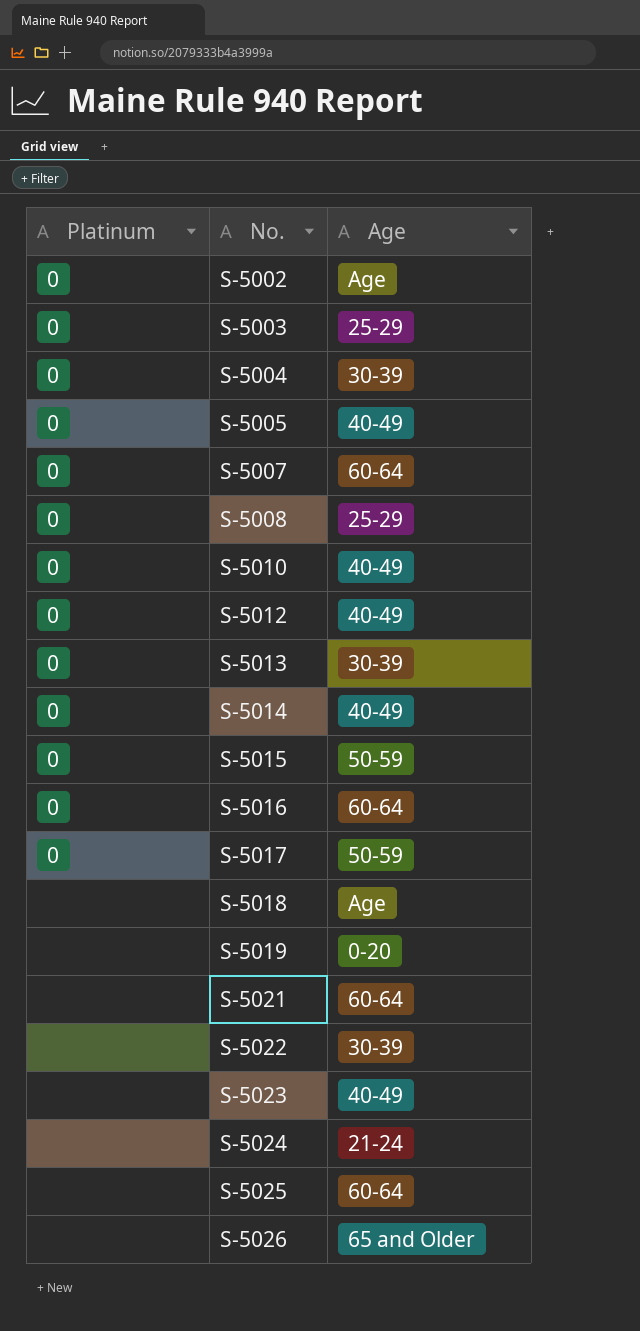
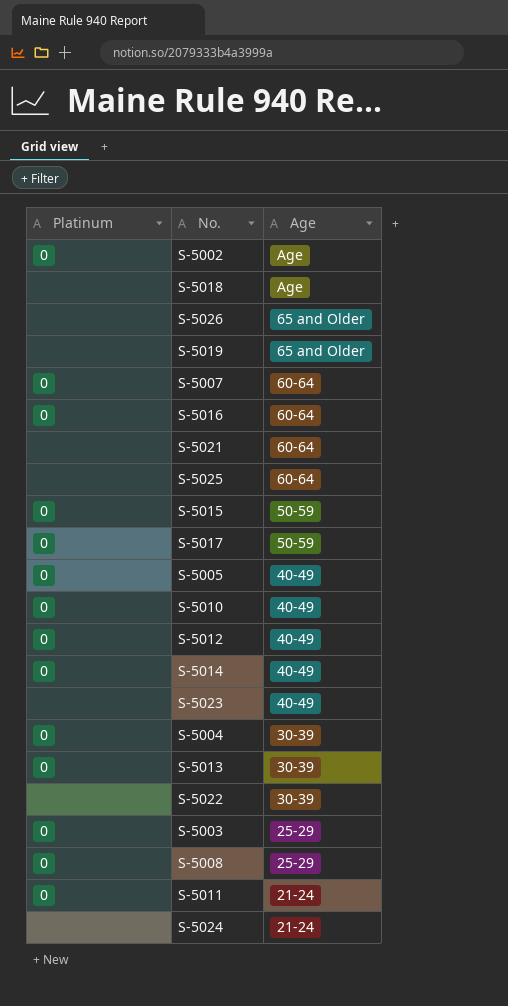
row order: No. ascending -> Age descending
S-5019 | Age: 0-20 -> 65 and Older
row S-5011: none -> 0 | 21-24

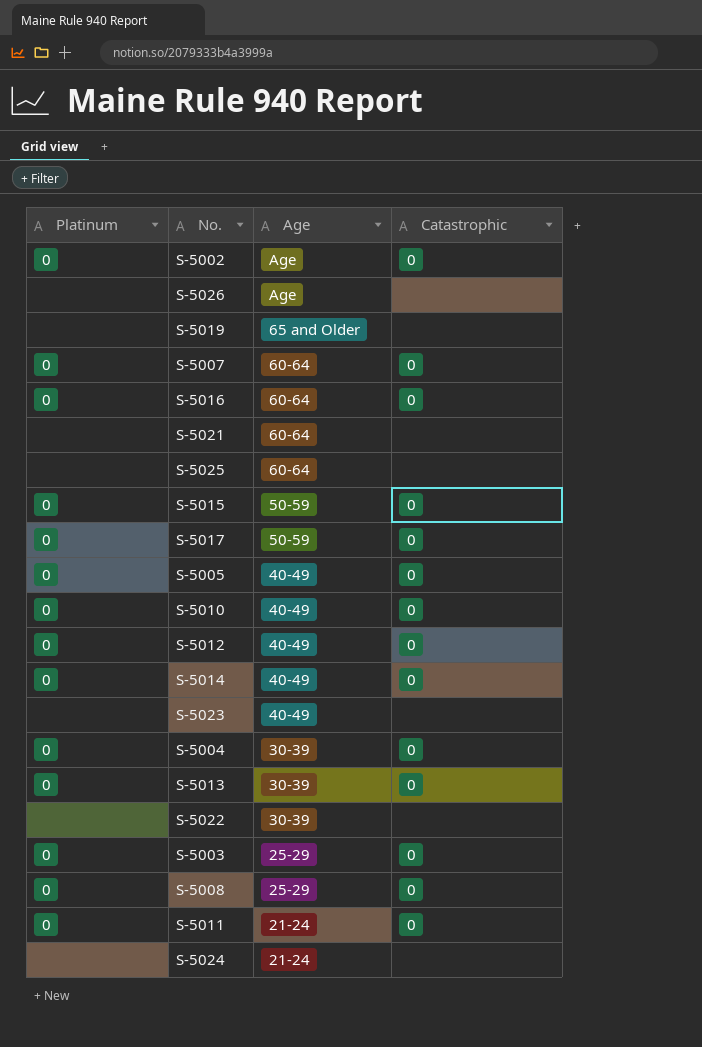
column Catastrophic | position: none -> 4
row S-5018: none | Age -> none
S-5026 | Age: 65 and Older -> Age

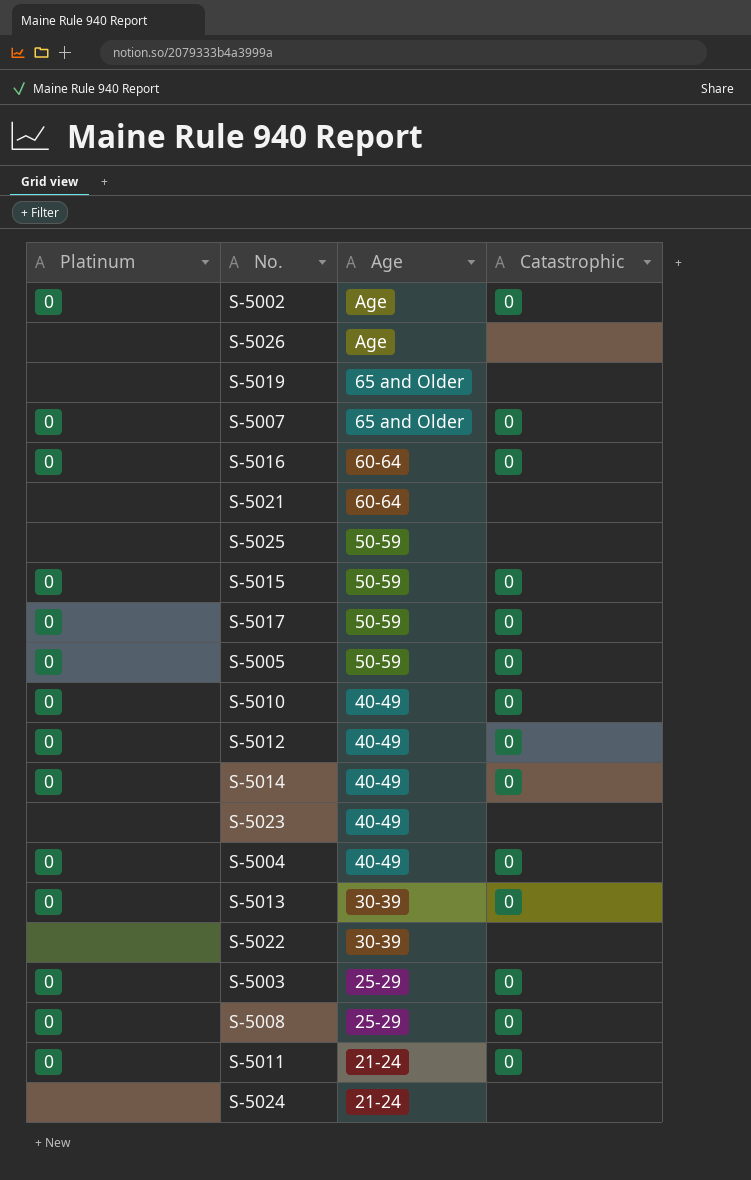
S-5007 | Age: 60-64 -> 65 and Older
S-5025 | Age: 60-64 -> 50-59
S-5005 | Age: 40-49 -> 50-59
S-5004 | Age: 30-39 -> 40-49

